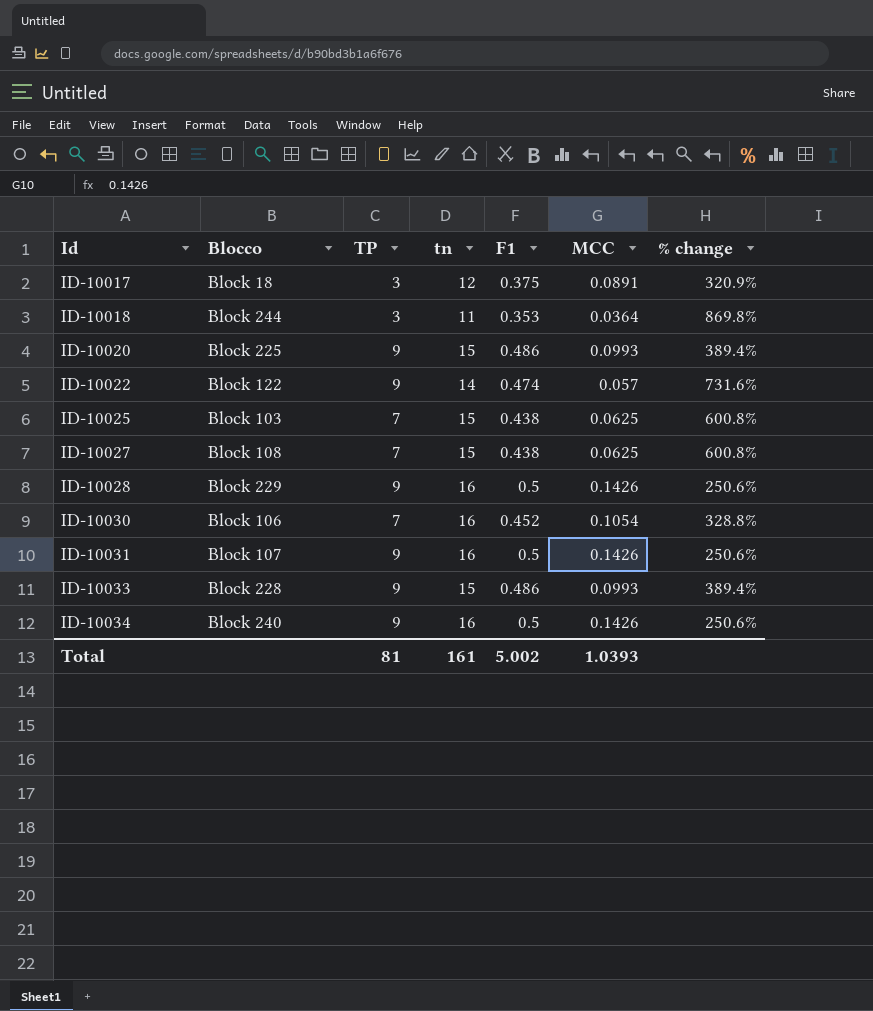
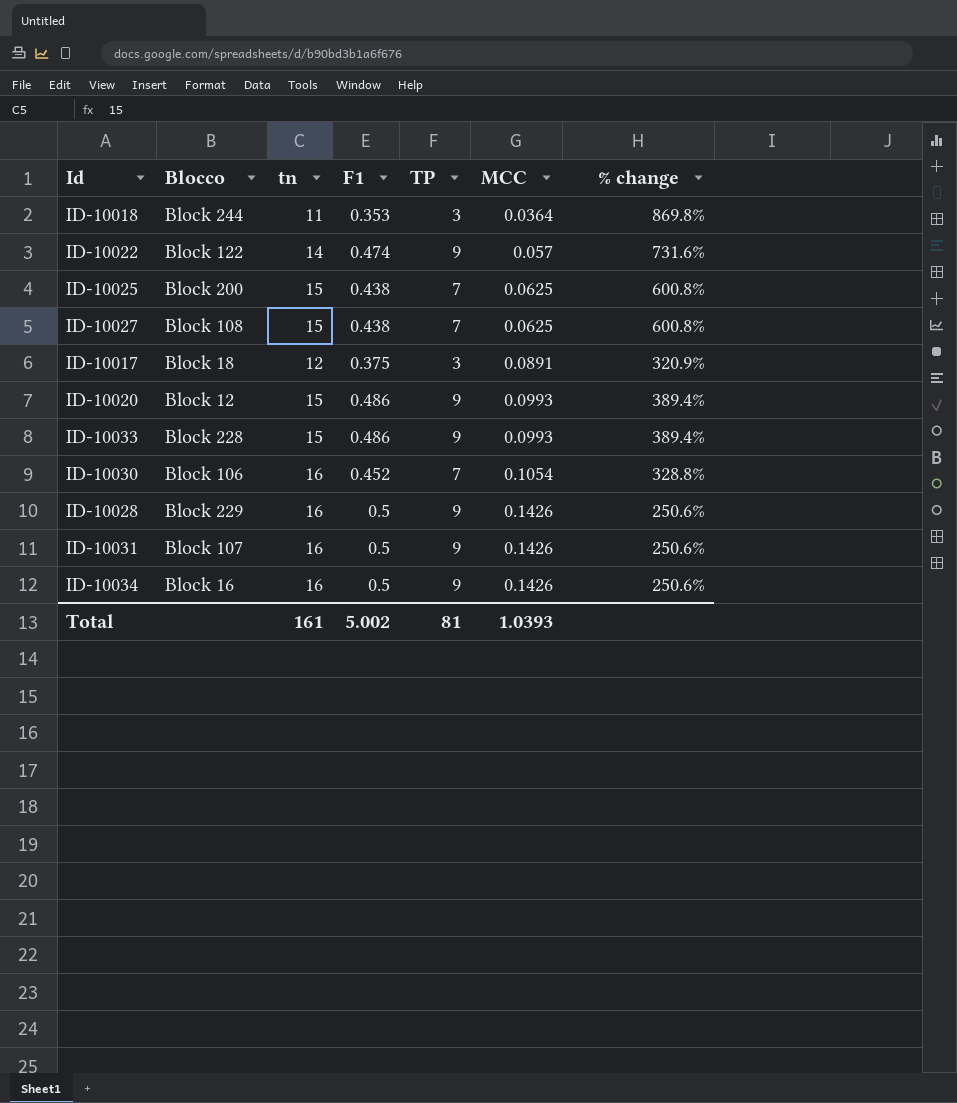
row order: Id ascending -> MCC ascending
column TP | position: 3 -> 5
ID-10025 | Blocco: Block 103 -> Block 200
ID-10020 | Blocco: Block 225 -> Block 12
ID-10034 | Blocco: Block 240 -> Block 16

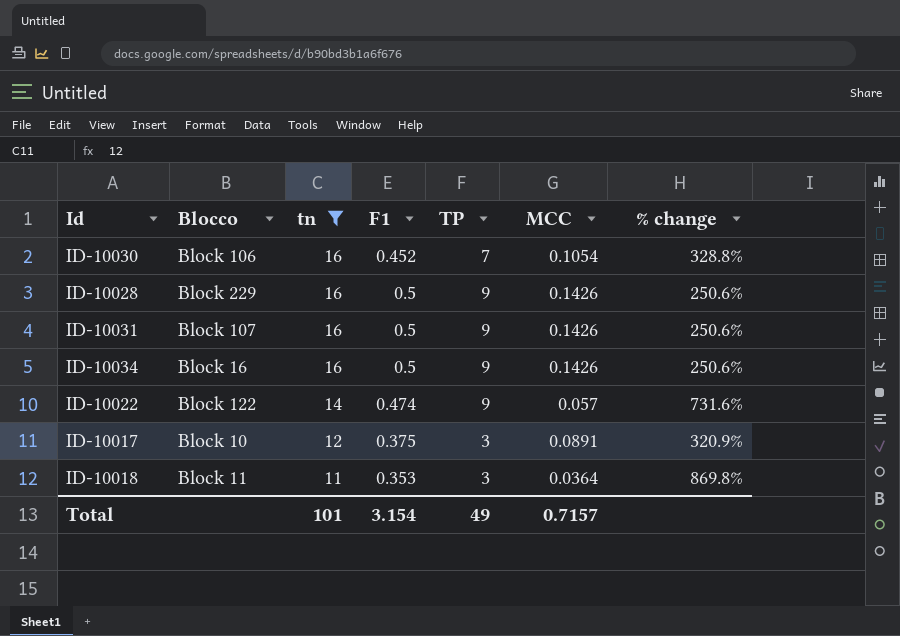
filter: none -> tn != 15
row order: MCC ascending -> tn descending
ID-10017 | Blocco: Block 18 -> Block 10
ID-10018 | Blocco: Block 244 -> Block 11
Total | tn: 161 -> 101
Total | F1: 5.002 -> 3.154
Total | TP: 81 -> 49
Total | MCC: 1.0393 -> 0.7157

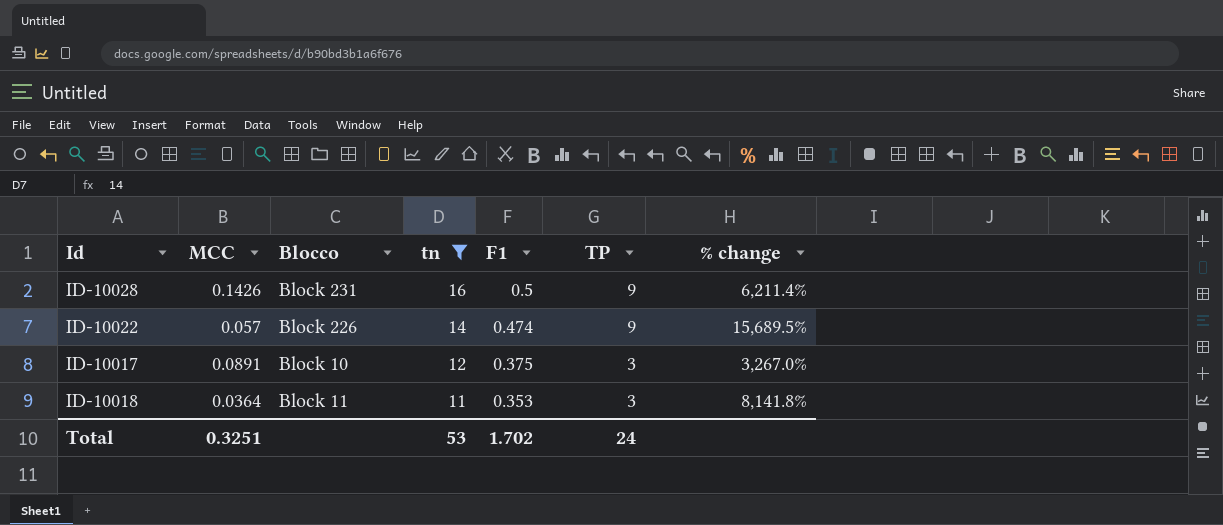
column MCC | position: 6 -> 2
column % change | formula: ([F1] - [MCC]) / [MCC] -> ([TP] - [MCC]) / [MCC]
row ID-10030: Block 106 | 16 | 0.452 | 7 | 0.1054 | 328.8% -> none
row ID-10031: Block 107 | 16 | 0.5 | 9 | 0.1426 | 250.6% -> none
row ID-10034: Block 16 | 16 | 0.5 | 9 | 0.1426 | 250.6% -> none
ID-10028 | Blocco: Block 229 -> Block 231
ID-10022 | Blocco: Block 122 -> Block 226
Total | MCC: 0.7157 -> 0.3251
Total | tn: 101 -> 53
Total | F1: 3.154 -> 1.702
Total | TP: 49 -> 24

